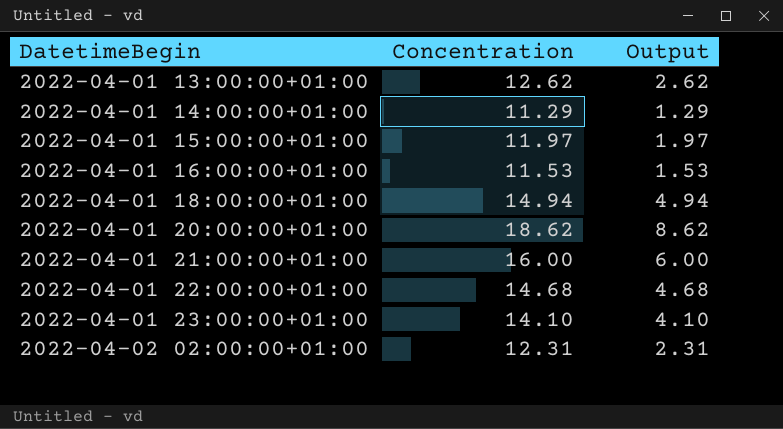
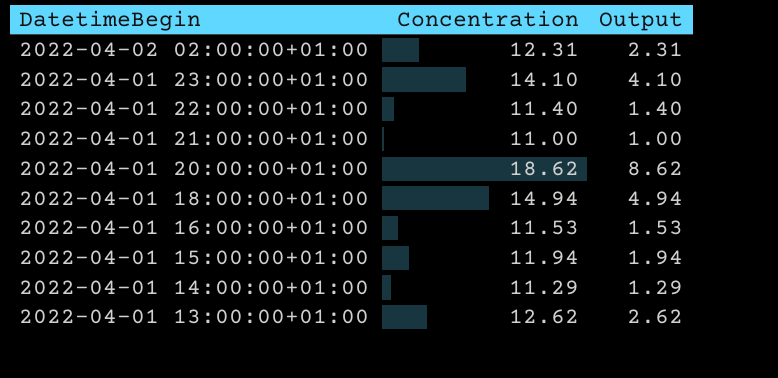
row order: DatetimeBegin ascending -> DatetimeBegin descending
2022-04-01 22:00:00+01:00 | Concentration: 14.68 -> 11.40
2022-04-01 22:00:00+01:00 | Output: 4.68 -> 1.40
2022-04-01 21:00:00+01:00 | Concentration: 16.00 -> 11.00
2022-04-01 21:00:00+01:00 | Output: 6.00 -> 1.00
2022-04-01 15:00:00+01:00 | Concentration: 11.97 -> 11.94
2022-04-01 15:00:00+01:00 | Output: 1.97 -> 1.94

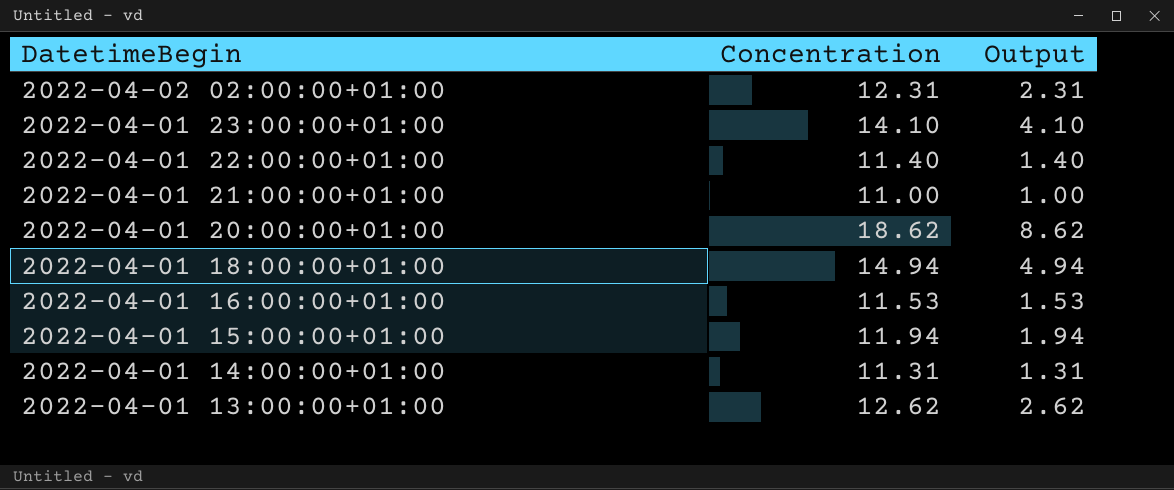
2022-04-01 14:00:00+01:00 | Concentration: 11.29 -> 11.31
2022-04-01 14:00:00+01:00 | Output: 1.29 -> 1.31

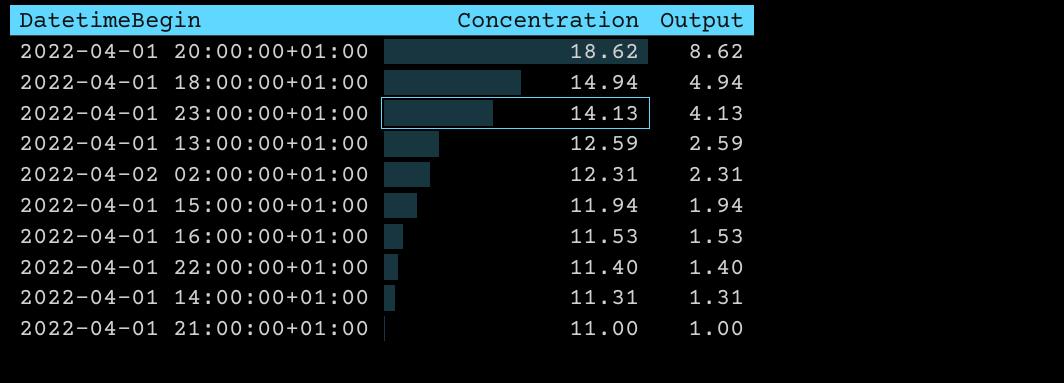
row order: DatetimeBegin descending -> Concentration descending
2022-04-01 23:00:00+01:00 | Concentration: 14.10 -> 14.13
2022-04-01 23:00:00+01:00 | Output: 4.10 -> 4.13
2022-04-01 13:00:00+01:00 | Concentration: 12.62 -> 12.59
2022-04-01 13:00:00+01:00 | Output: 2.62 -> 2.59

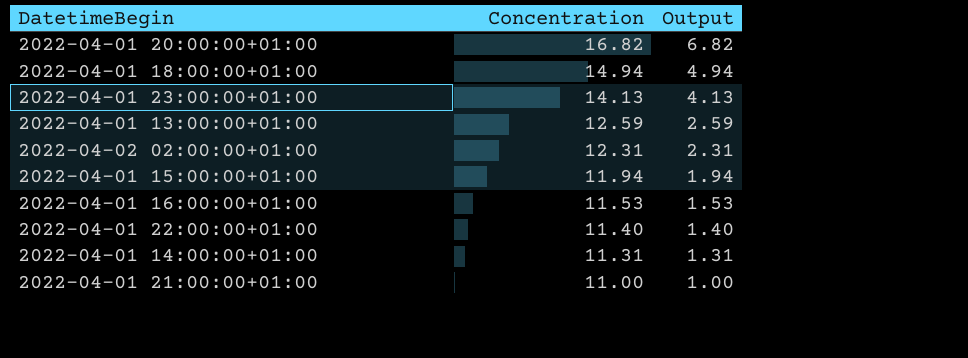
2022-04-01 20:00:00+01:00 | Concentration: 18.62 -> 16.82
2022-04-01 20:00:00+01:00 | Output: 8.62 -> 6.82

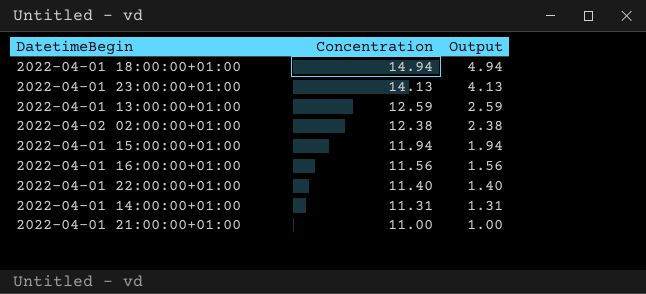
row 2022-04-01 20:00:00+01:00: 16.82 | 6.82 -> none
2022-04-02 02:00:00+01:00 | Concentration: 12.31 -> 12.38
2022-04-02 02:00:00+01:00 | Output: 2.31 -> 2.38
2022-04-01 16:00:00+01:00 | Concentration: 11.53 -> 11.56
2022-04-01 16:00:00+01:00 | Output: 1.53 -> 1.56

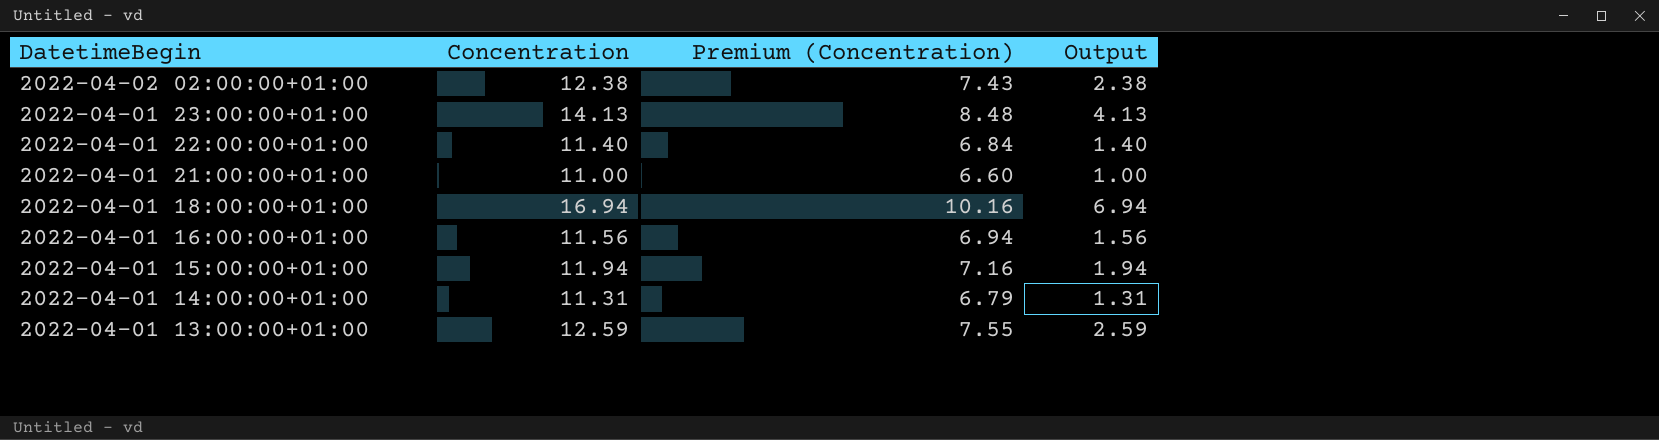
row order: Concentration descending -> DatetimeBegin descending
column Premium (Concentration) | formula: none -> [Concentration] * 0.6
2022-04-01 18:00:00+01:00 | Concentration: 14.94 -> 16.94
2022-04-01 18:00:00+01:00 | Output: 4.94 -> 6.94

